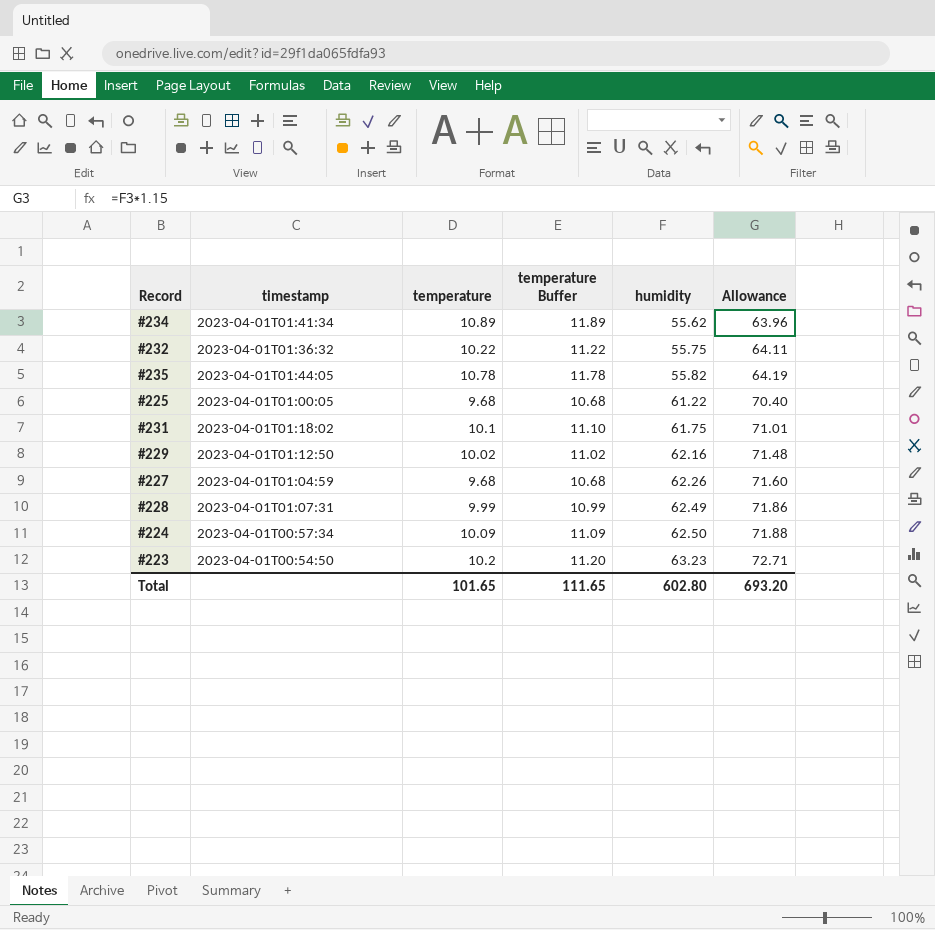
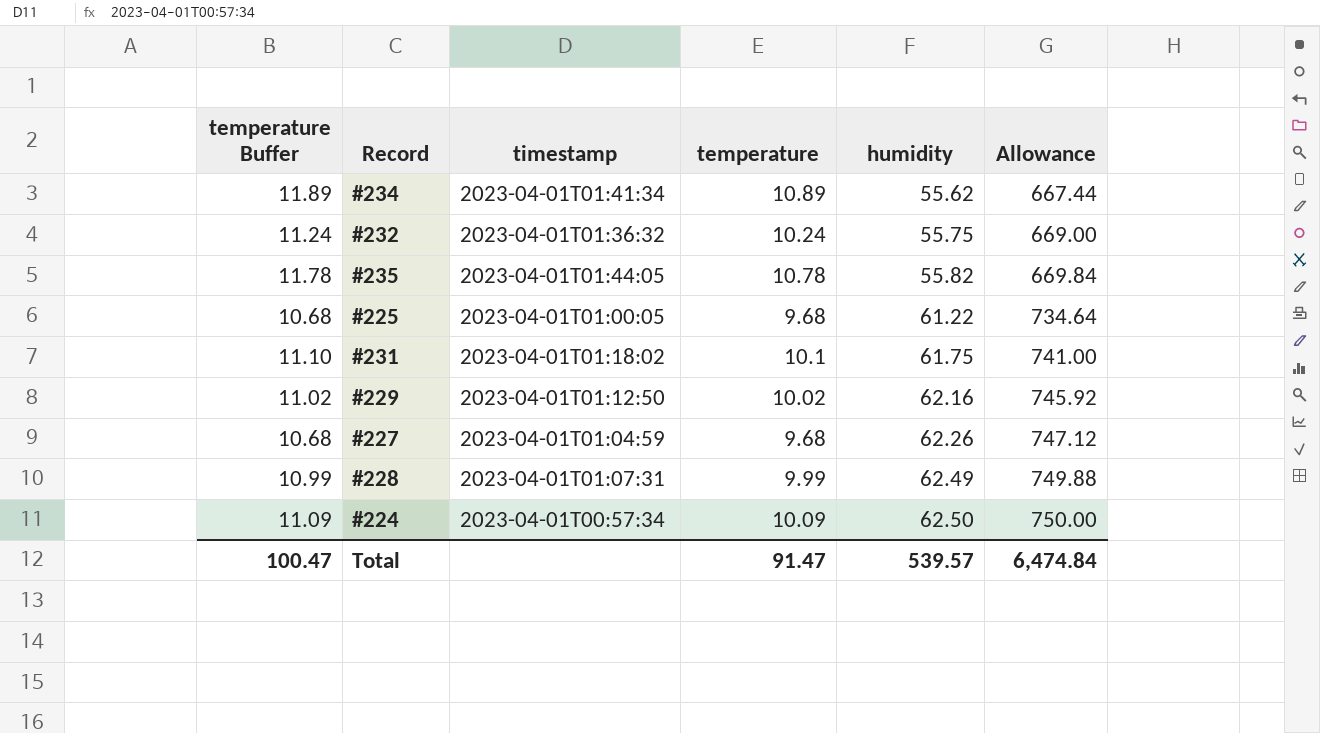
column temperature Buffer | position: 4 -> 1
column Allowance | formula: [humidity] * 1.15 -> [humidity] * 12
row #223: 2023-04-01T00:54:50 | 10.2 | 11.20 | 63.23 | 72.71 -> none
#232 | temperature Buffer: 11.22 -> 11.24
#232 | temperature: 10.22 -> 10.24
Total | temperature Buffer: 111.65 -> 100.47
Total | temperature: 101.65 -> 91.47
Total | humidity: 602.80 -> 539.57
Total | Allowance: 693.20 -> 6,474.84

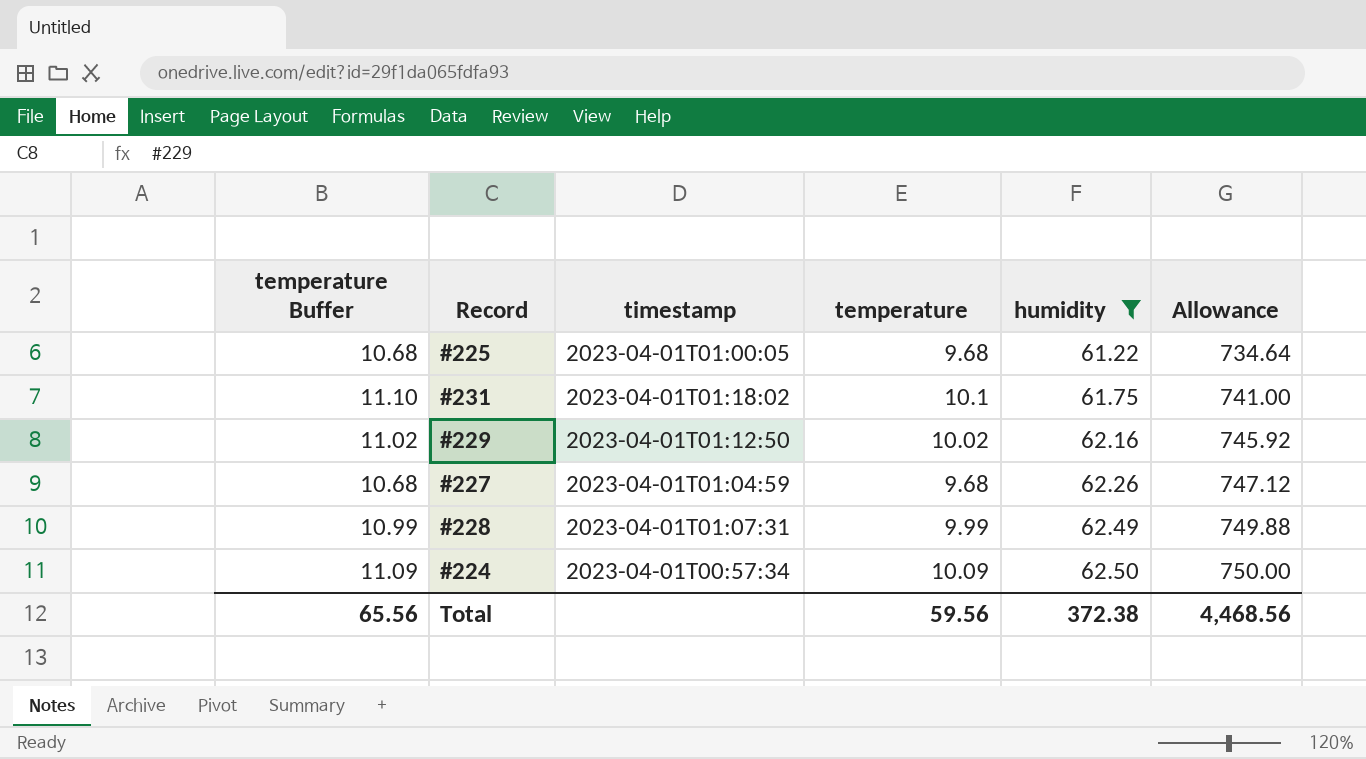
filter: none -> humidity >= 61.22
Total | temperature Buffer: 100.47 -> 65.56
Total | temperature: 91.47 -> 59.56
Total | humidity: 539.57 -> 372.38
Total | Allowance: 6,474.84 -> 4,468.56

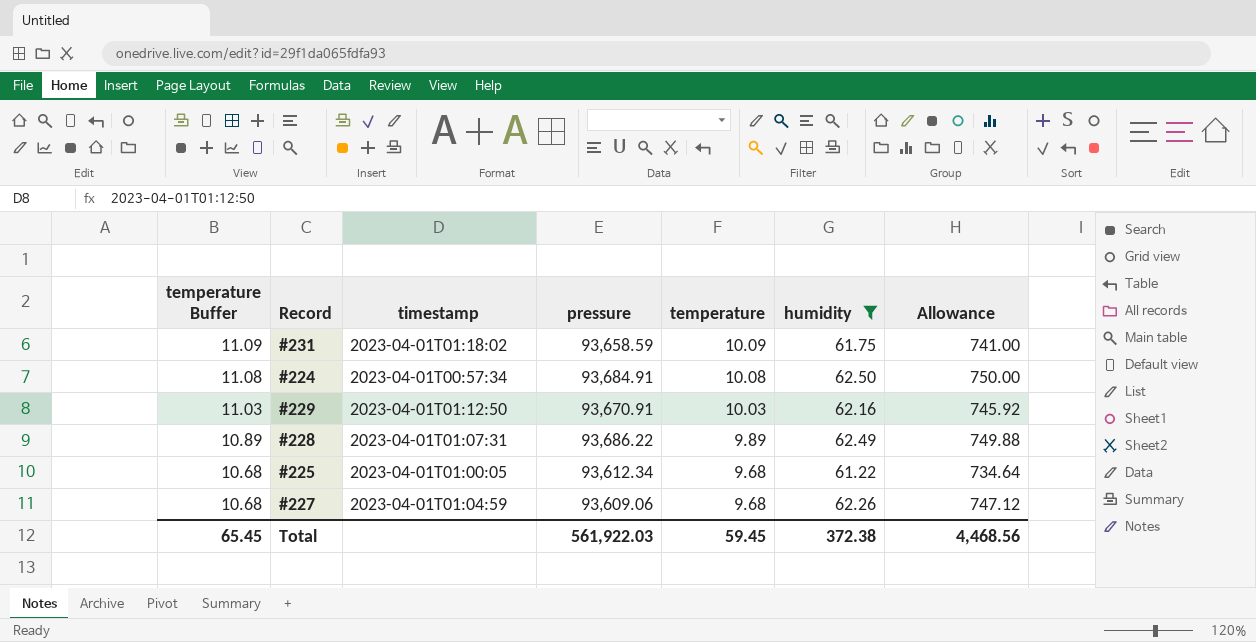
row order: humidity ascending -> temperature Buffer descending
column pressure | position: none -> 4
#231 | temperature Buffer: 11.10 -> 11.09
#231 | temperature: 10.1 -> 10.09
#224 | temperature Buffer: 11.09 -> 11.08
#224 | temperature: 10.09 -> 10.08
#229 | temperature Buffer: 11.02 -> 11.03
#229 | temperature: 10.02 -> 10.03
#228 | temperature Buffer: 10.99 -> 10.89
#228 | temperature: 9.99 -> 9.89
Total | temperature Buffer: 65.56 -> 65.45
Total | temperature: 59.56 -> 59.45

